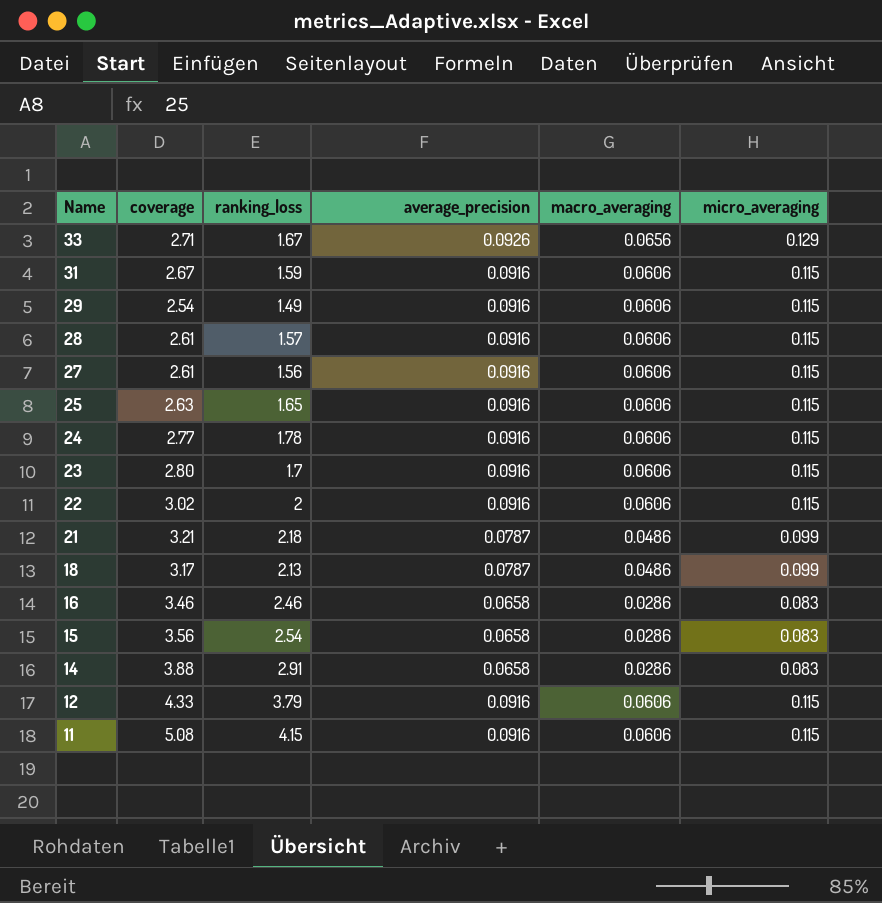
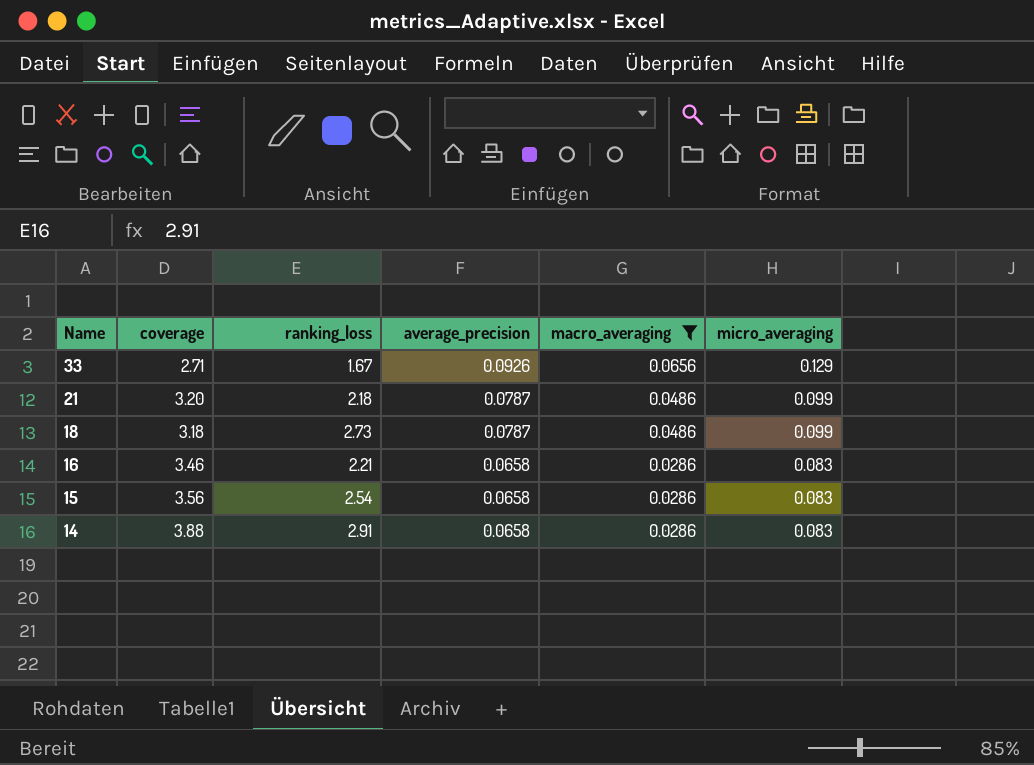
filter: none -> macro_averaging != 0.0606
21 | coverage: 3.21 -> 3.20
18 | coverage: 3.17 -> 3.18
18 | ranking_loss: 2.13 -> 2.73
16 | ranking_loss: 2.46 -> 2.21

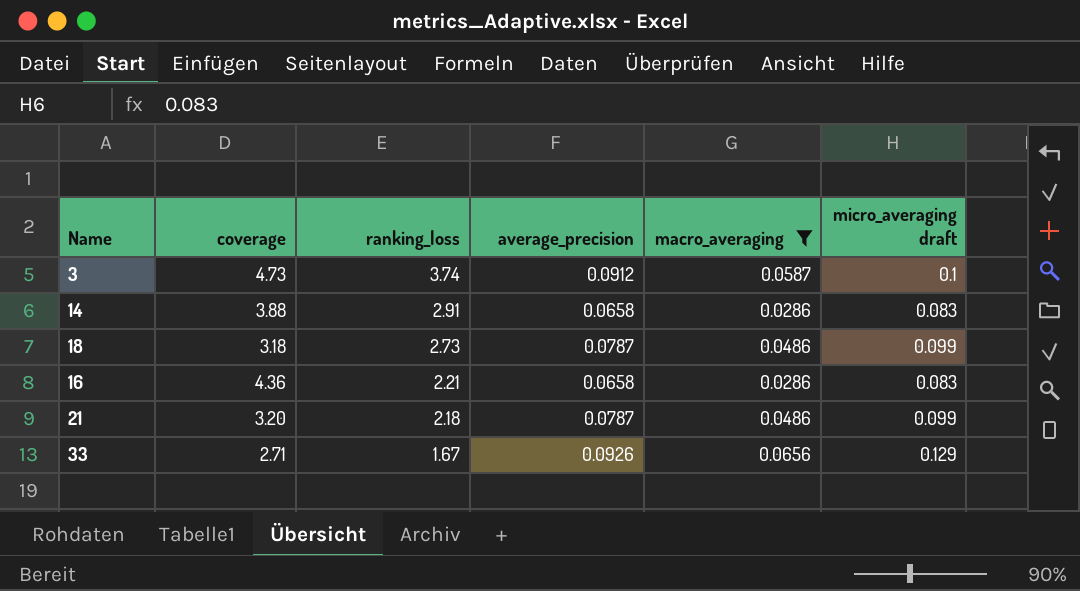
row order: Name descending -> ranking_loss descending
column name: micro_averaging -> micro_averaging draft
row 15: 3.56 | 2.54 | 0.0658 | 0.0286 | 0.083 -> none
row 3: none -> 4.73 | 3.74 | 0.0912 | 0.0587 | 0.1
16 | coverage: 3.46 -> 4.36

